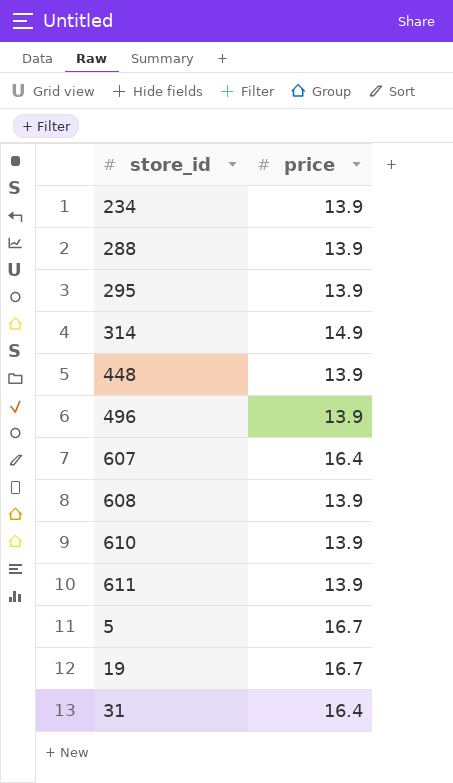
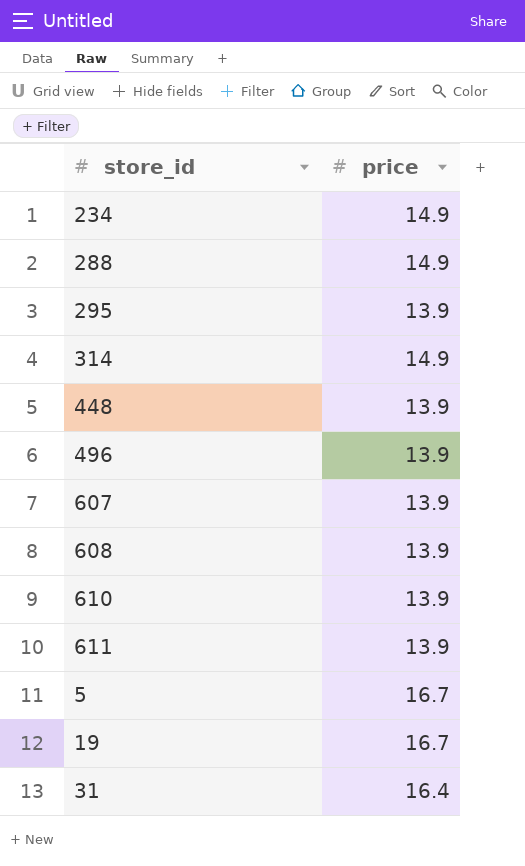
234 | price: 13.9 -> 14.9
288 | price: 13.9 -> 14.9
607 | price: 16.4 -> 13.9

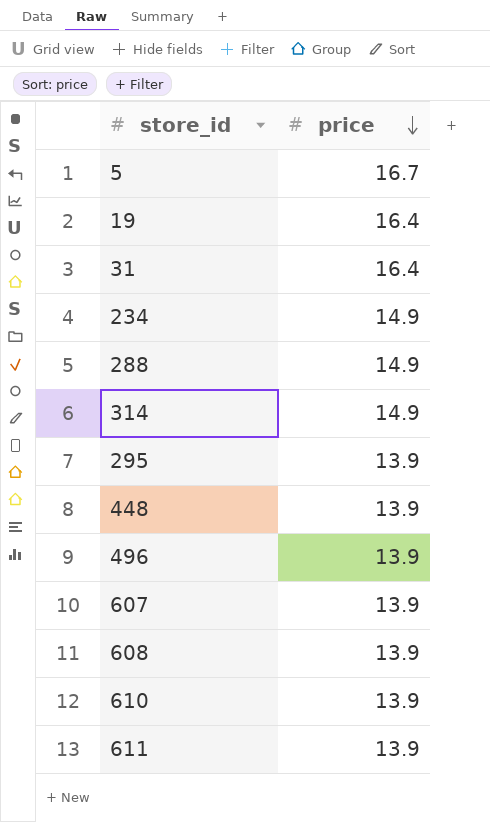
row order: none -> price descending
19 | price: 16.7 -> 16.4

